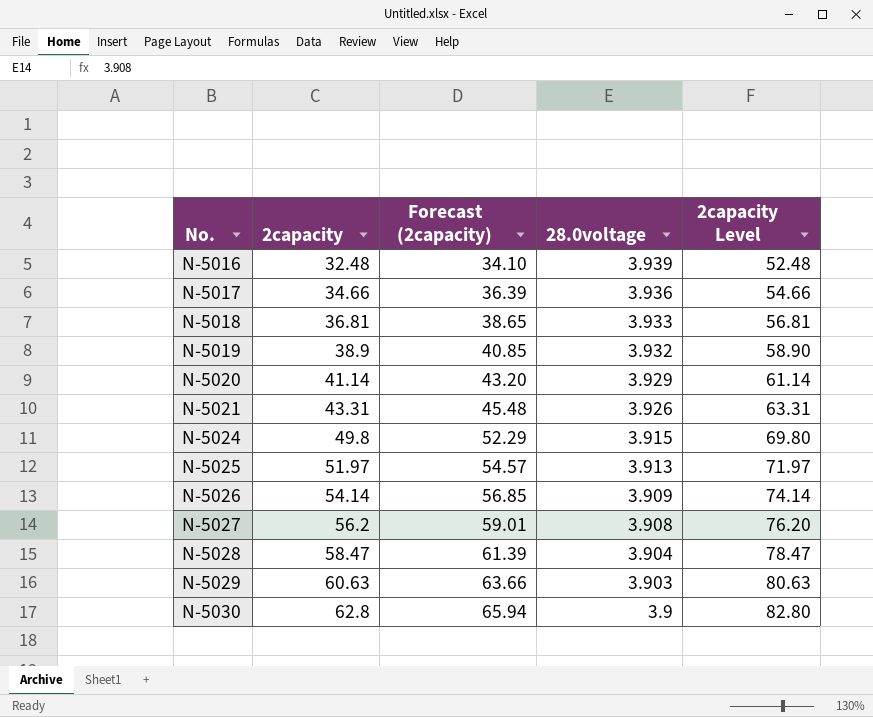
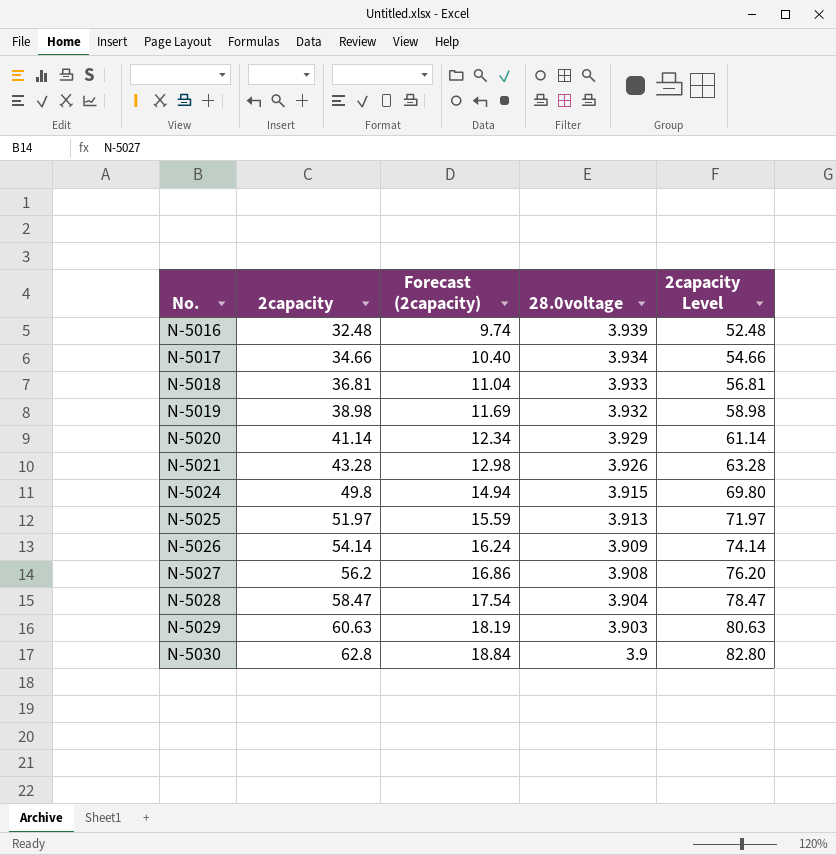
column Forecast (2capacity) | formula: [2capacity] * 1.05 -> [2capacity] * 0.3
N-5017 | 28.0voltage: 3.936 -> 3.934
N-5019 | 2capacity: 38.9 -> 38.98
N-5019 | 2capacity Level: 58.90 -> 58.98
N-5021 | 2capacity: 43.31 -> 43.28
N-5021 | 2capacity Level: 63.31 -> 63.28

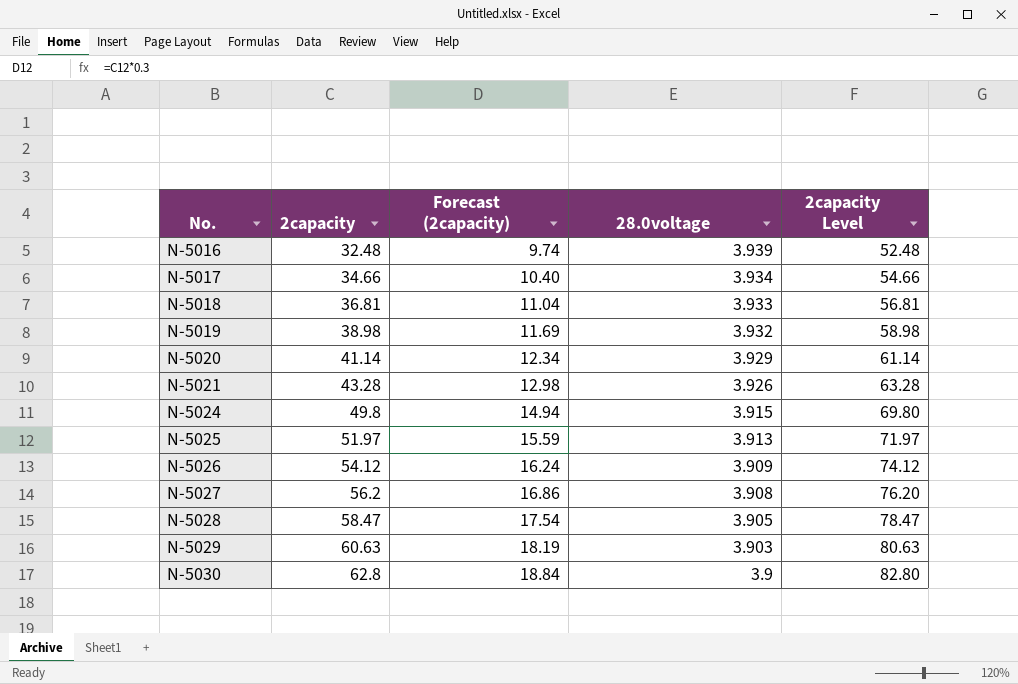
N-5026 | 2capacity: 54.14 -> 54.12
N-5026 | 2capacity Level: 74.14 -> 74.12
N-5028 | 28.0voltage: 3.904 -> 3.905

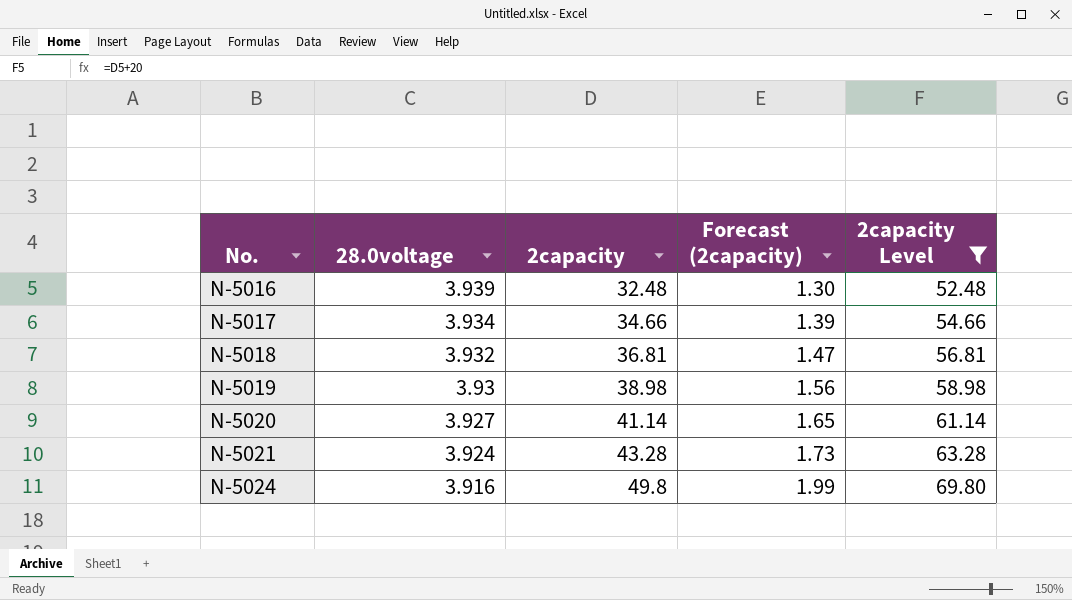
filter: none -> 2capacity Level <= 69.80
column 28.0voltage | position: 4 -> 2
column Forecast (2capacity) | formula: [2capacity] * 0.3 -> [2capacity] * 0.04
N-5018 | 28.0voltage: 3.933 -> 3.932
N-5019 | 28.0voltage: 3.932 -> 3.93
N-5020 | 28.0voltage: 3.929 -> 3.927
N-5021 | 28.0voltage: 3.926 -> 3.924
N-5024 | 28.0voltage: 3.915 -> 3.916

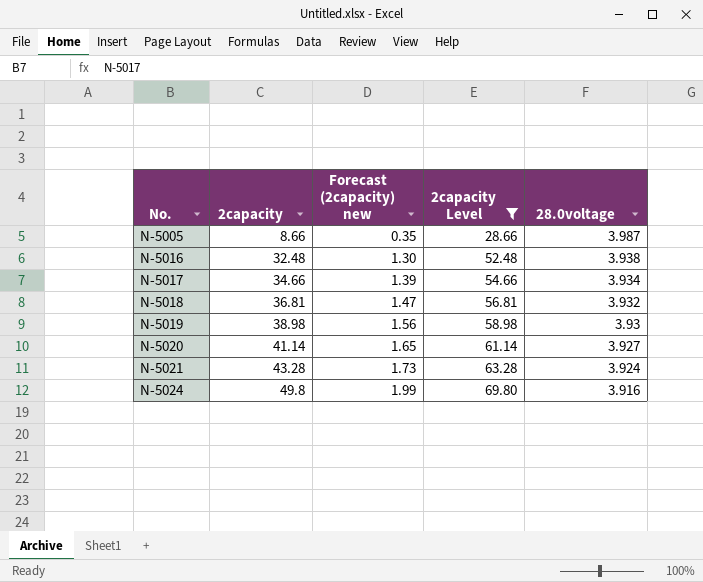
column name: Forecast (2capacity) -> Forecast (2capacity) new
column 28.0voltage | position: 2 -> 5
row N-5005: none -> 8.66 | 0.35 | 28.66 | 3.987
N-5016 | 28.0voltage: 3.939 -> 3.938

